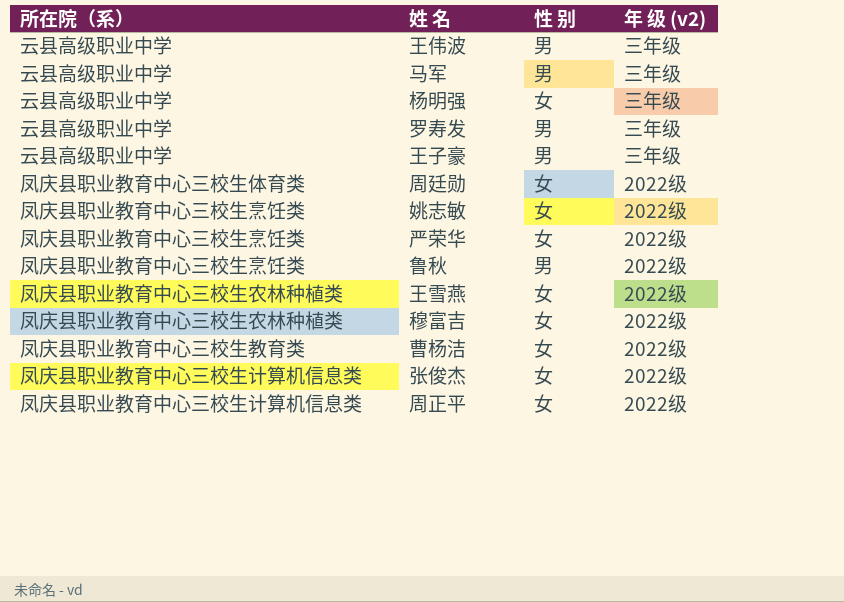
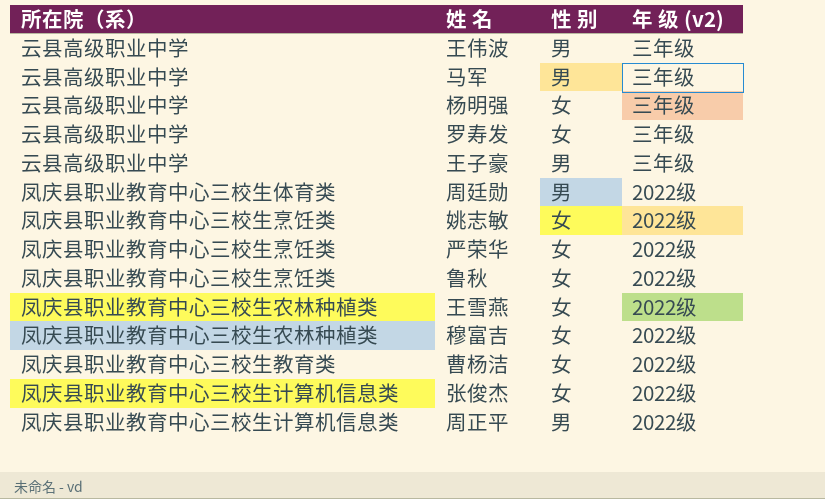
罗寿发 | 性 别: 男 -> 女
周廷勋 | 性 别: 女 -> 男
鲁秋 | 性 别: 男 -> 女
周正平 | 性 别: 女 -> 男

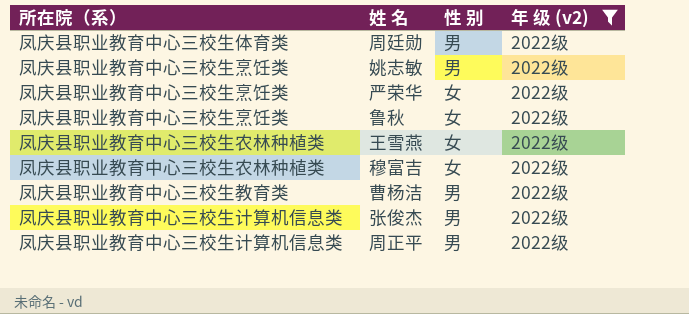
filter: none -> 年 级 (v2) = 2022级
姚志敏 | 性 别: 女 -> 男
曹杨洁 | 性 别: 女 -> 男
张俊杰 | 性 别: 女 -> 男

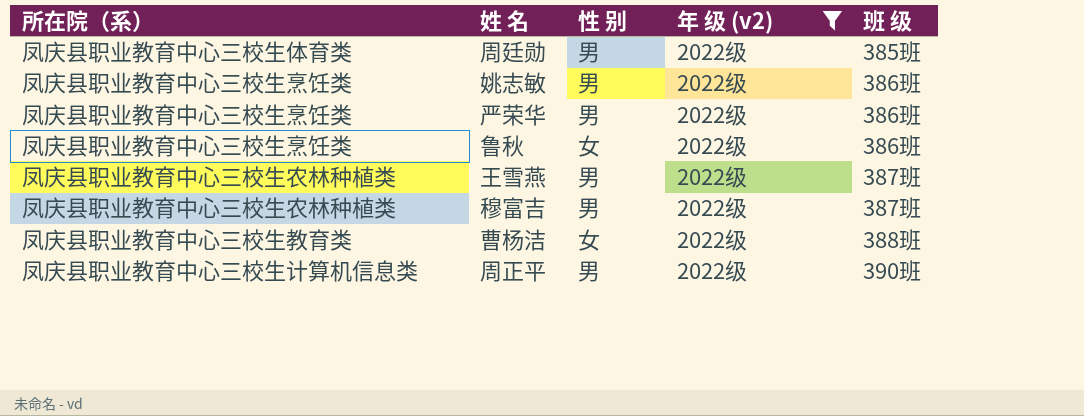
column 班 级 | position: none -> 5
row 张俊杰: 凤庆县职业教育中心三校生计算机信息类 | 男 | 2022级 -> none
严荣华 | 性 别: 女 -> 男
王雪燕 | 性 别: 女 -> 男
穆富吉 | 性 别: 女 -> 男
曹杨洁 | 性 别: 男 -> 女

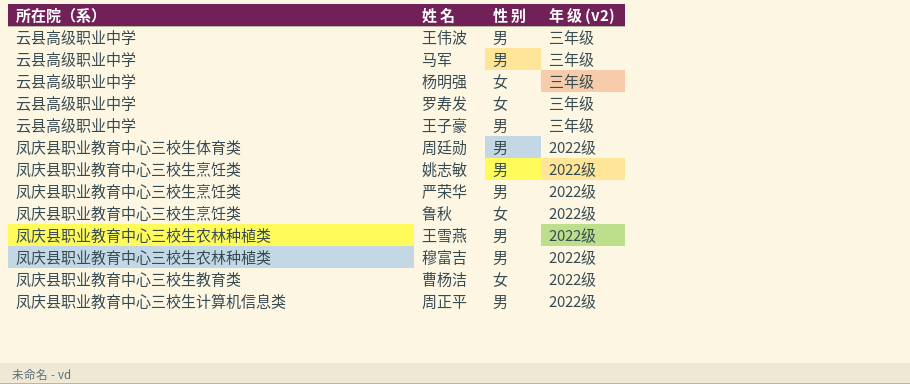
filter: 年 级 (v2) = 2022级 -> none
column 班 级 | position: 5 -> none

